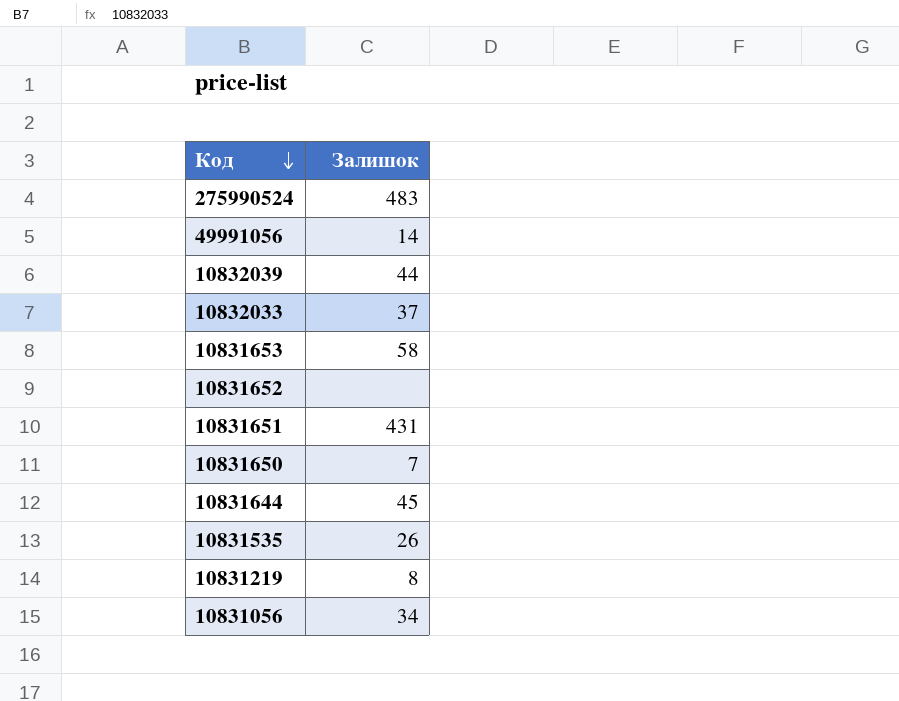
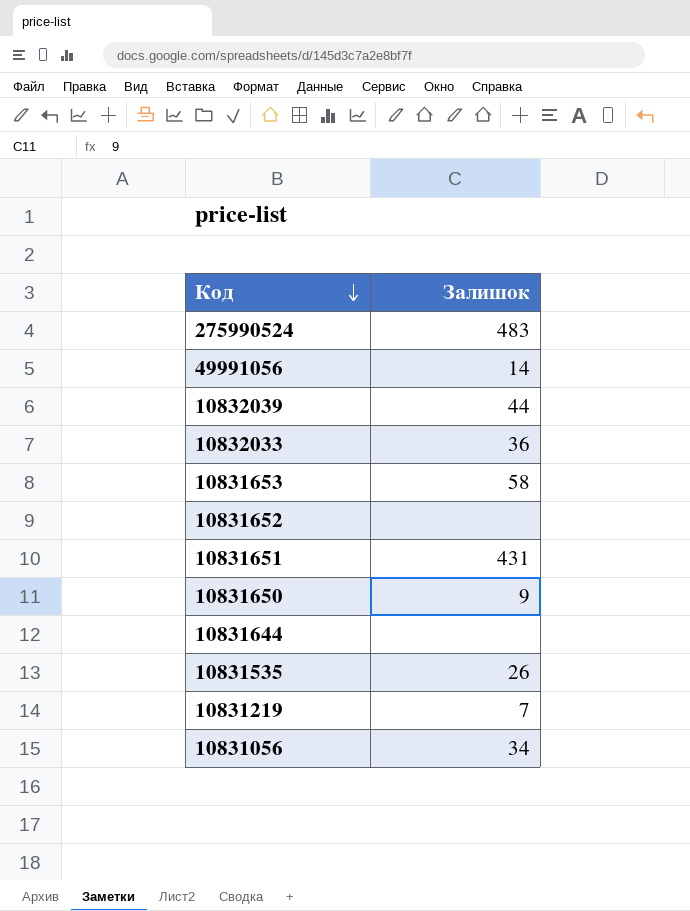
10832033 | Залишок: 37 -> 36
10831650 | Залишок: 7 -> 9
10831644 | Залишок: 45 -> none
10831219 | Залишок: 8 -> 7

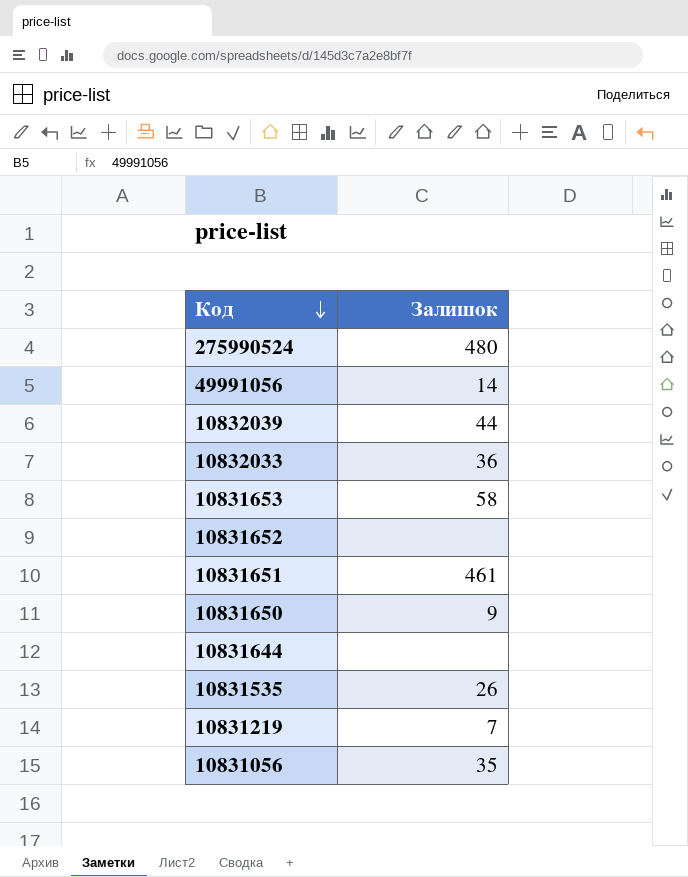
275990524 | Залишок: 483 -> 480
10831651 | Залишок: 431 -> 461
10831056 | Залишок: 34 -> 35

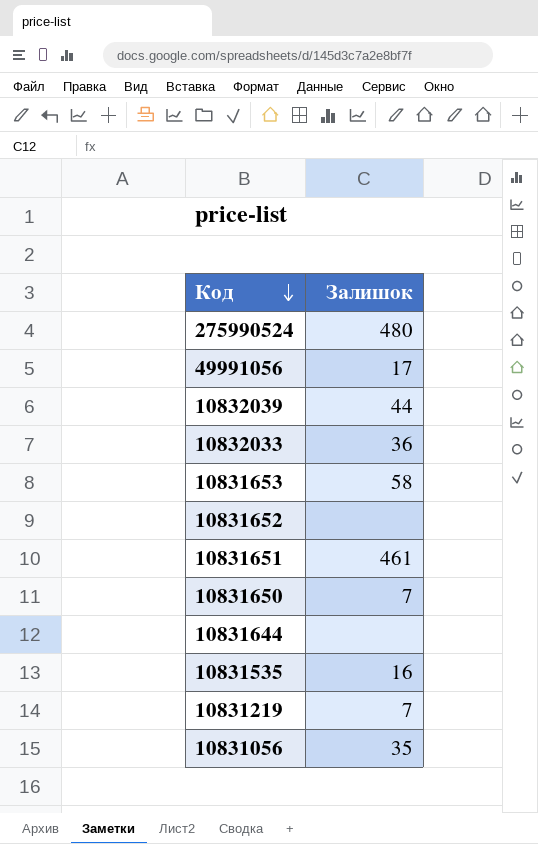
49991056 | Залишок: 14 -> 17
10831650 | Залишок: 9 -> 7
10831535 | Залишок: 26 -> 16

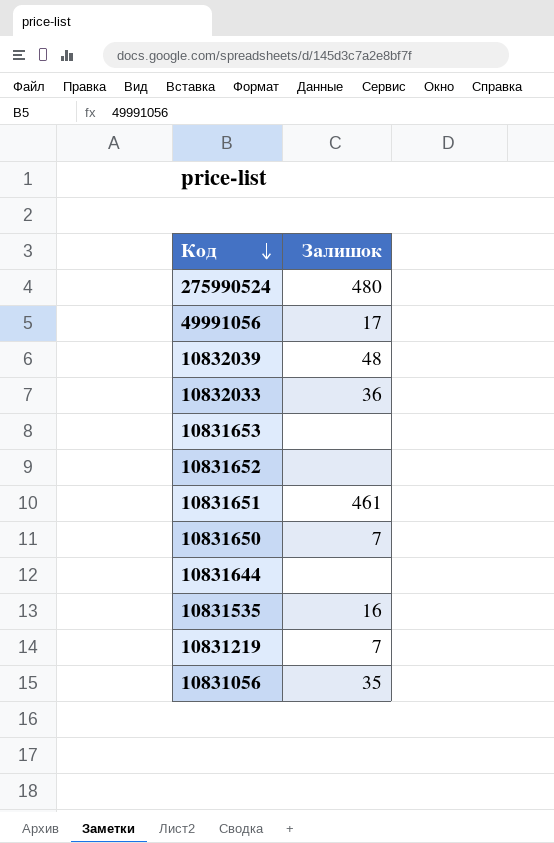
10832039 | Залишок: 44 -> 48
10831653 | Залишок: 58 -> none

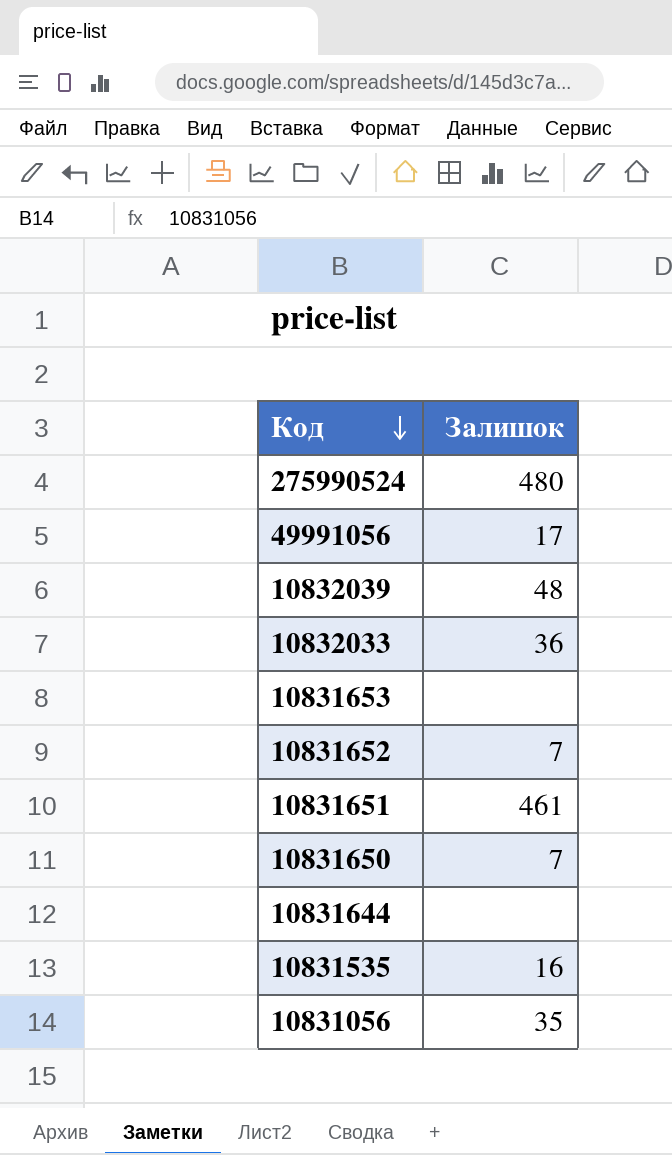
row 10831219: 7 -> none
10831652 | Залишок: none -> 7

